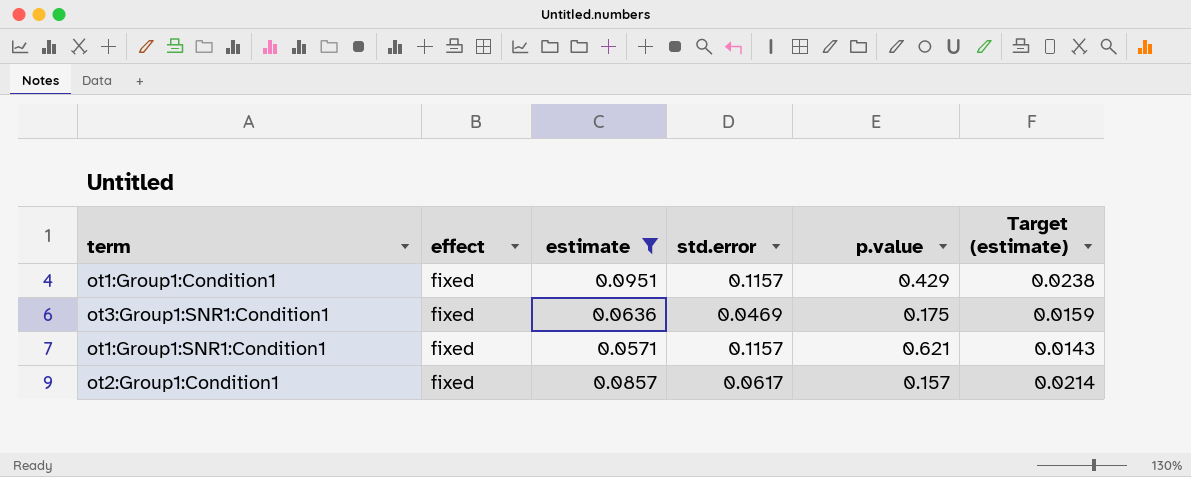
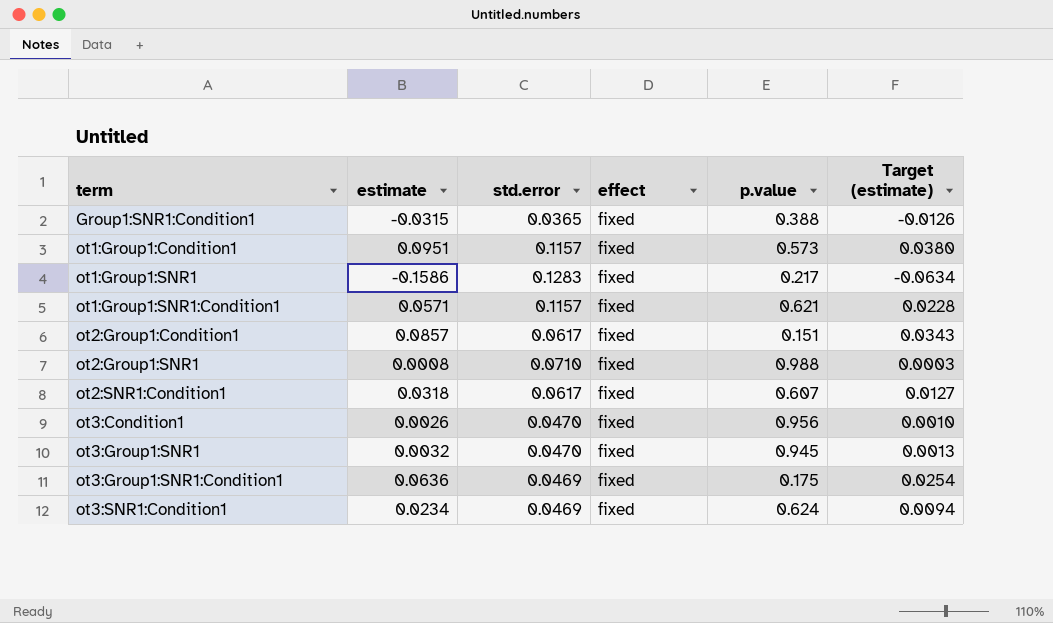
filter: estimate >= 0.0571 -> none
row order: none -> term ascending
column effect | position: 2 -> 4
column Target (estimate) | formula: [estimate] * 0.25 -> [estimate] * 0.4
ot1:Group1:Condition1 | p.value: 0.429 -> 0.573
ot2:Group1:Condition1 | p.value: 0.157 -> 0.151

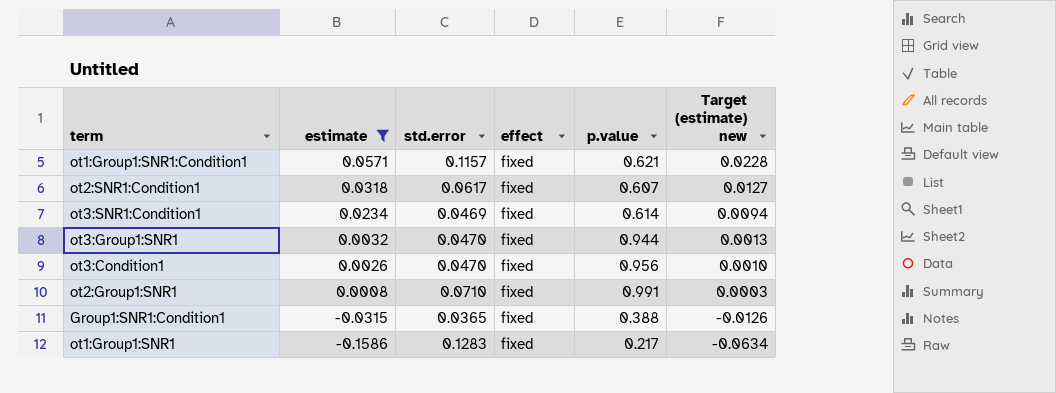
filter: none -> estimate <= 0.0571
row order: term ascending -> estimate descending
column name: Target (estimate) -> Target (estimate) new
ot3:SNR1:Condition1 | p.value: 0.624 -> 0.614
ot3:Group1:SNR1 | p.value: 0.945 -> 0.944
ot2:Group1:SNR1 | p.value: 0.988 -> 0.991

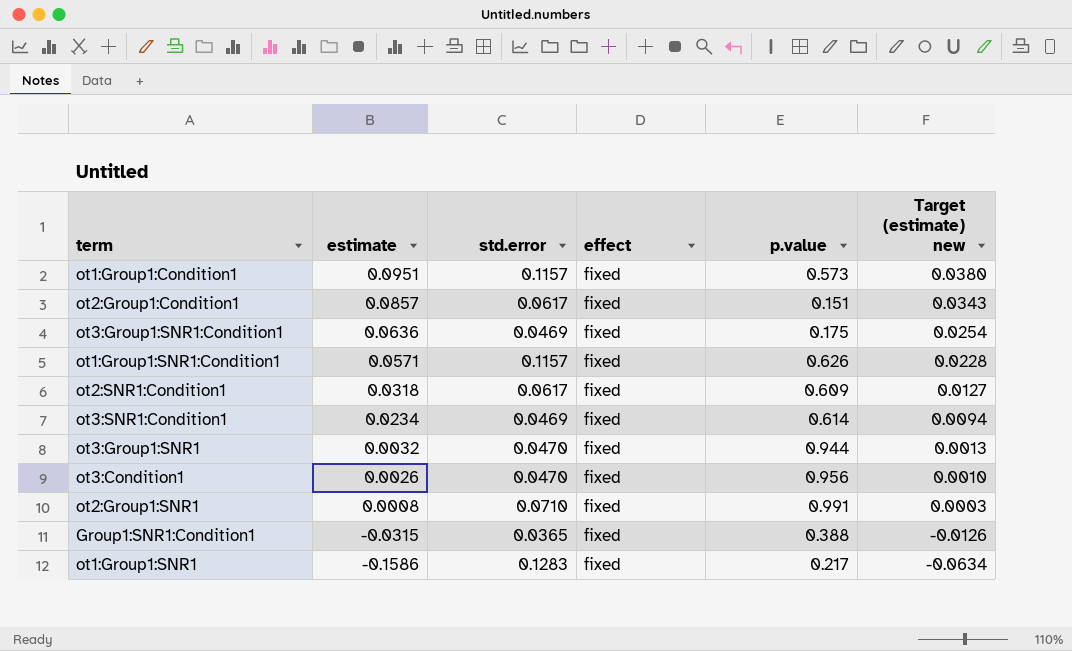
filter: estimate <= 0.0571 -> none
ot1:Group1:SNR1:Condition1 | p.value: 0.621 -> 0.626
ot2:SNR1:Condition1 | p.value: 0.607 -> 0.609

